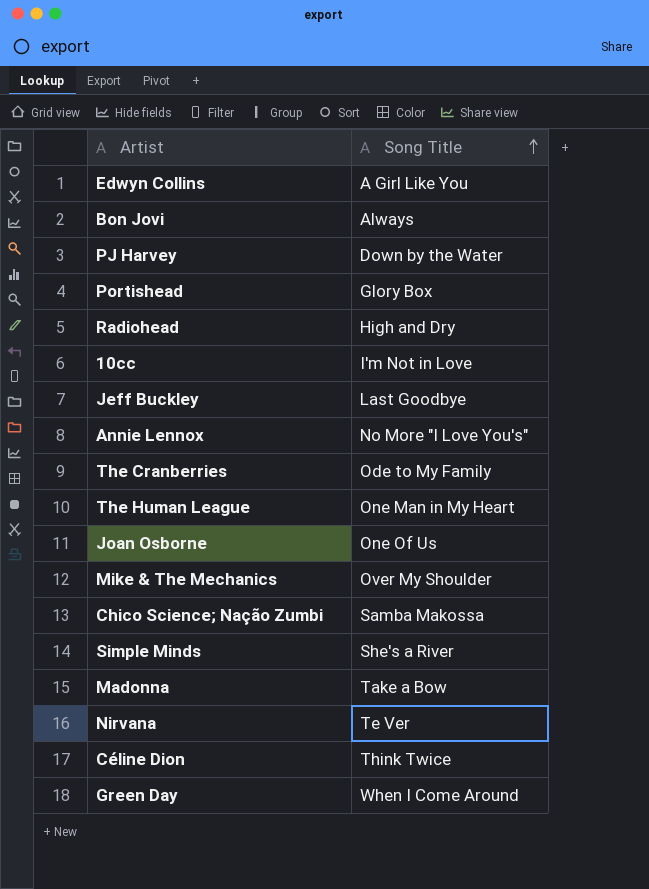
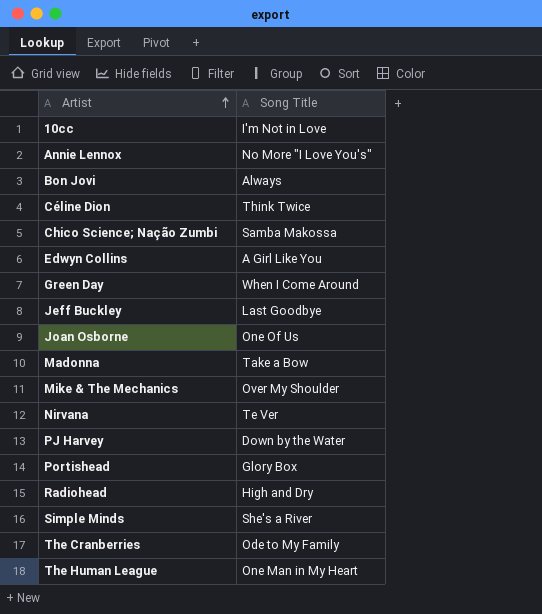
row order: Song Title ascending -> Artist ascending

